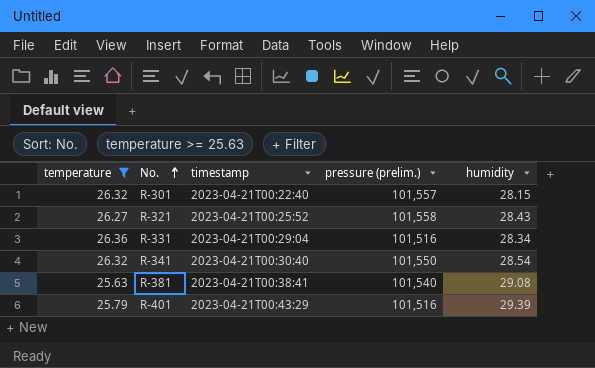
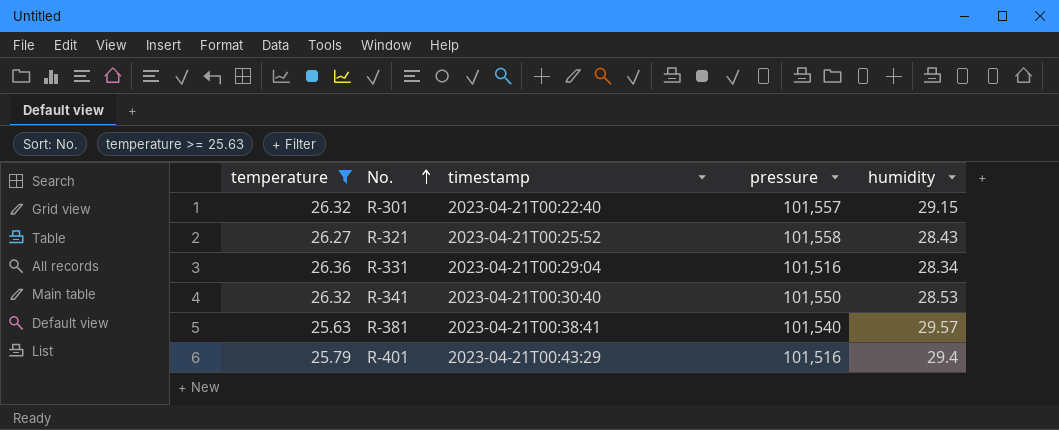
column name: pressure (prelim.) -> pressure
R-301 | humidity: 28.15 -> 29.15
R-341 | humidity: 28.54 -> 28.53
R-381 | humidity: 29.08 -> 29.57
R-401 | humidity: 29.39 -> 29.4

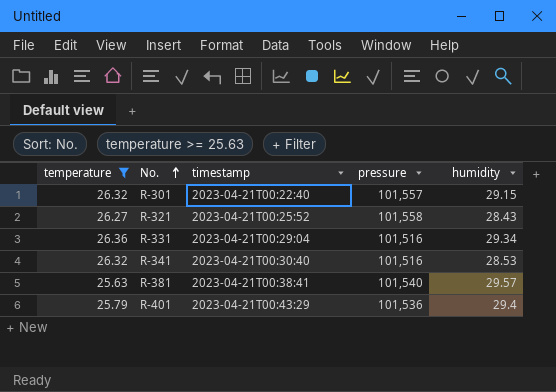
R-331 | humidity: 28.34 -> 29.34
R-341 | pressure: 101,550 -> 101,516
R-401 | pressure: 101,516 -> 101,536

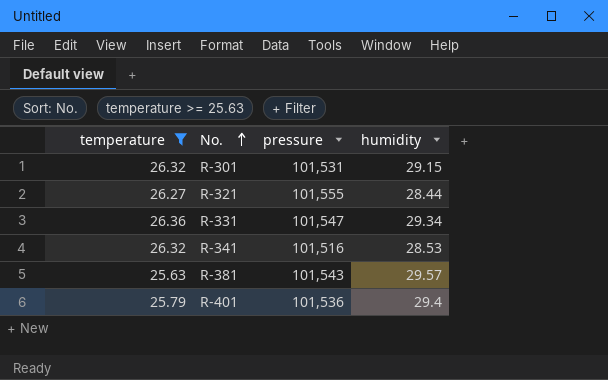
column timestamp | position: 3 -> none
R-301 | pressure: 101,557 -> 101,531
R-321 | pressure: 101,558 -> 101,555
R-321 | humidity: 28.43 -> 28.44
R-331 | pressure: 101,516 -> 101,547
R-381 | pressure: 101,540 -> 101,543

